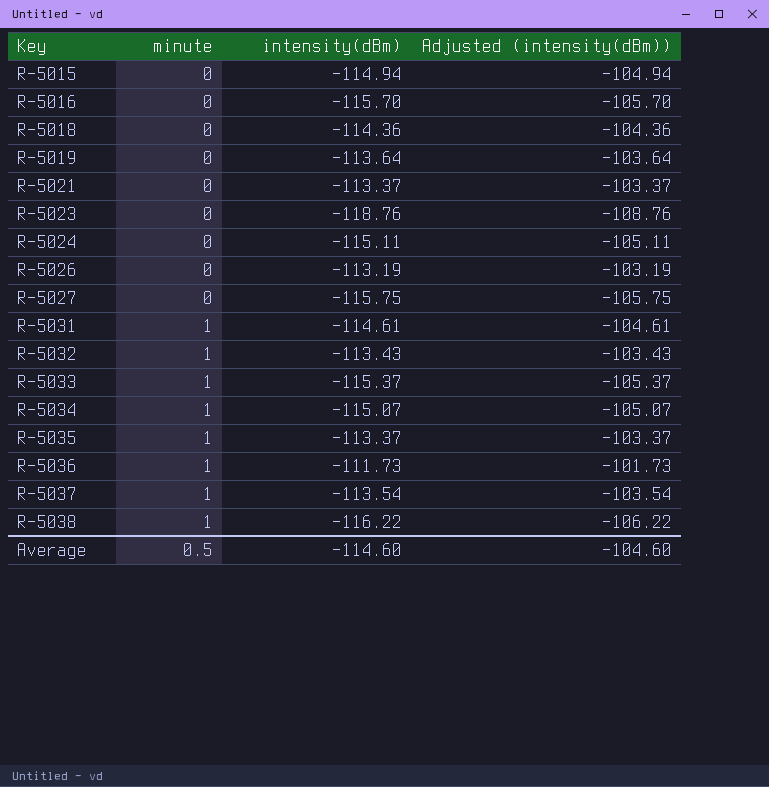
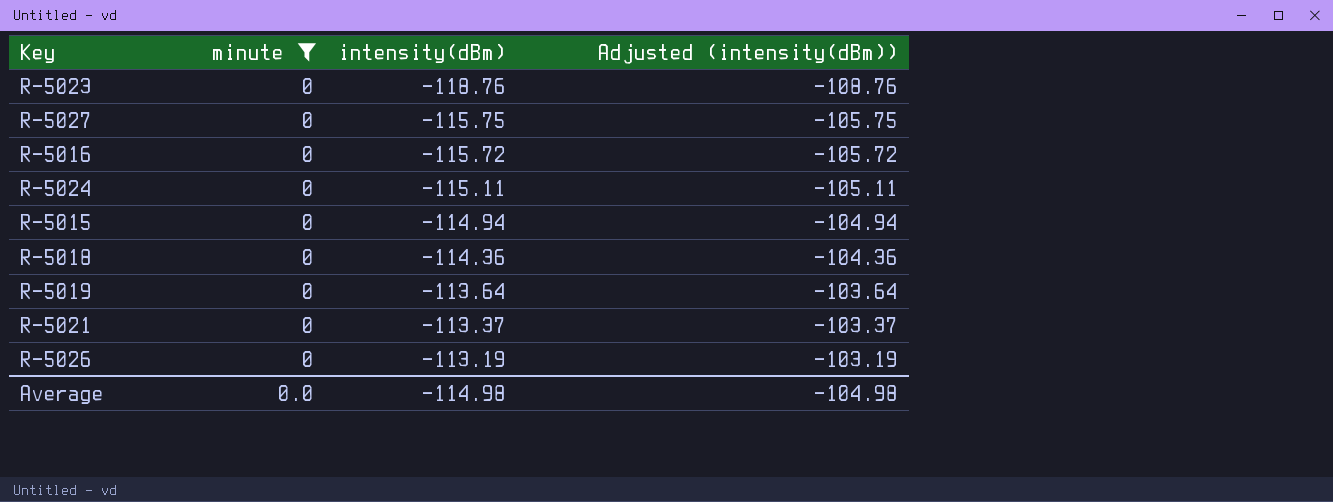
filter: none -> minute = 0
row order: Key ascending -> intensity(dBm) ascending
R-5016 | intensity(dBm): -115.70 -> -115.72
R-5016 | Adjusted (intensity(dBm)): -105.70 -> -105.72
Average | minute: 0.5 -> 0.0
Average | intensity(dBm): -114.60 -> -114.98
Average | Adjusted (intensity(dBm)): -104.60 -> -104.98

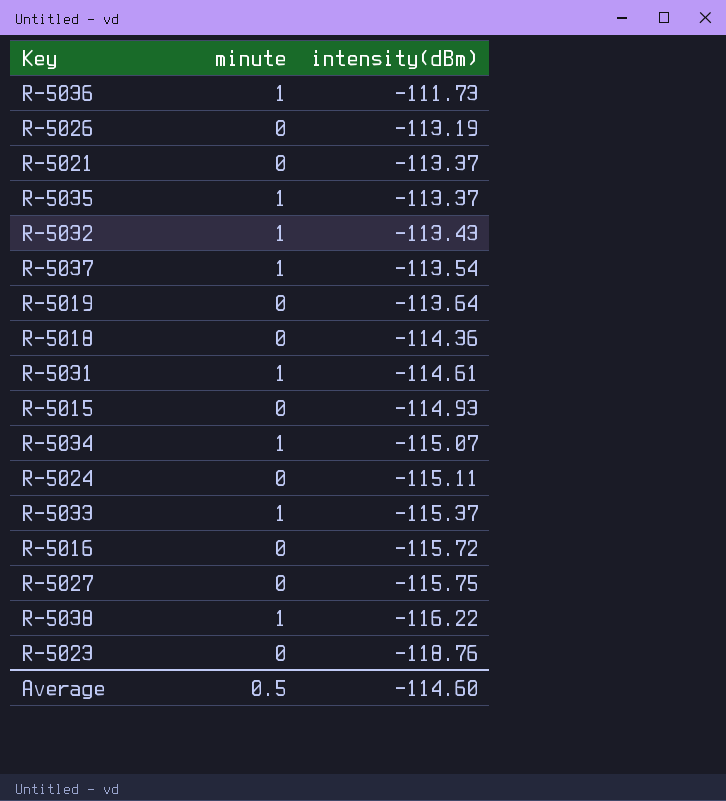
filter: minute = 0 -> none
row order: intensity(dBm) ascending -> intensity(dBm) descending
column Adjusted (intensity(dBm)) | formula: [intensity(dBm)] + 10 -> none
R-5015 | intensity(dBm): -114.94 -> -114.93
Average | minute: 0.0 -> 0.5
Average | intensity(dBm): -114.98 -> -114.60

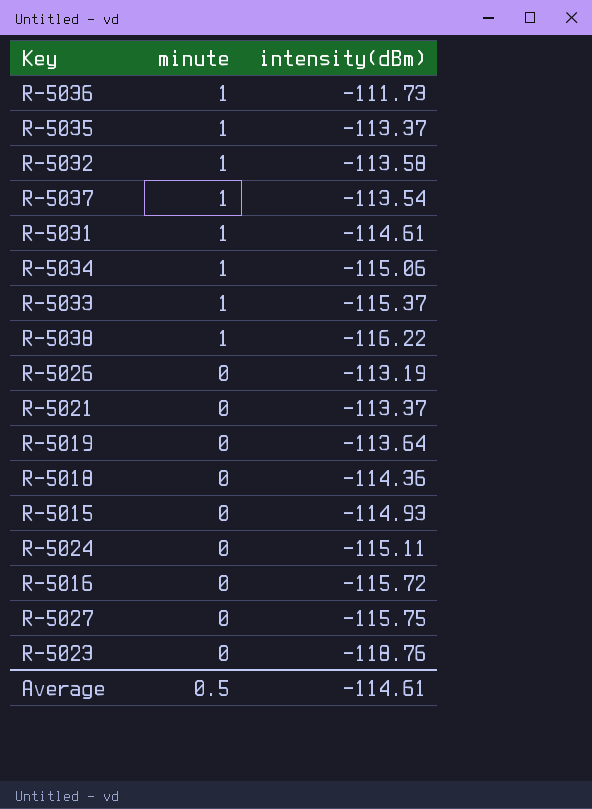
row order: intensity(dBm) descending -> minute descending
R-5032 | intensity(dBm): -113.43 -> -113.58
R-5034 | intensity(dBm): -115.07 -> -115.06
Average | intensity(dBm): -114.60 -> -114.61

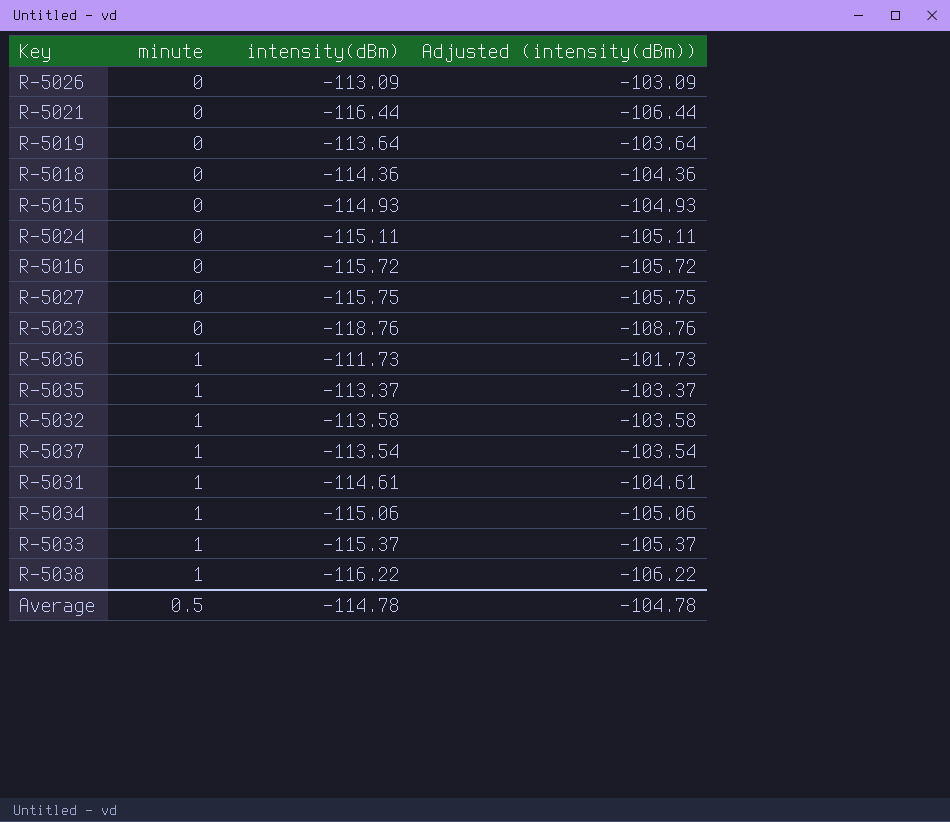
row order: minute descending -> minute ascending
column Adjusted (intensity(dBm)) | formula: none -> [intensity(dBm)] + 10
R-5026 | intensity(dBm): -113.19 -> -113.09
R-5021 | intensity(dBm): -113.37 -> -116.44
Average | intensity(dBm): -114.61 -> -114.78

